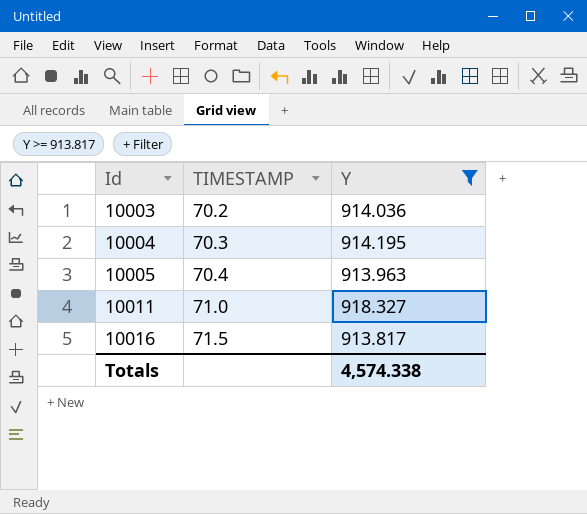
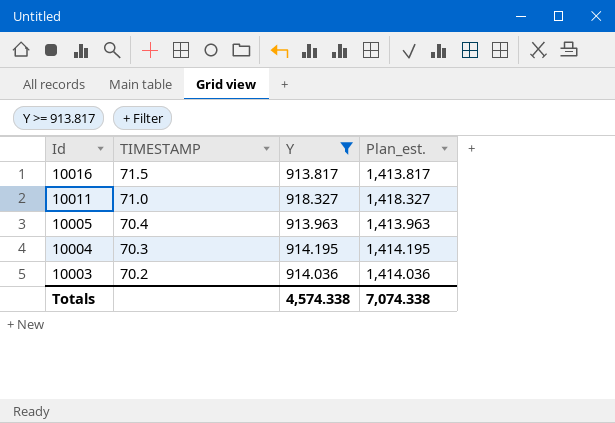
row order: Id ascending -> Id descending
column Plan_est. | formula: none -> [Y] + 500

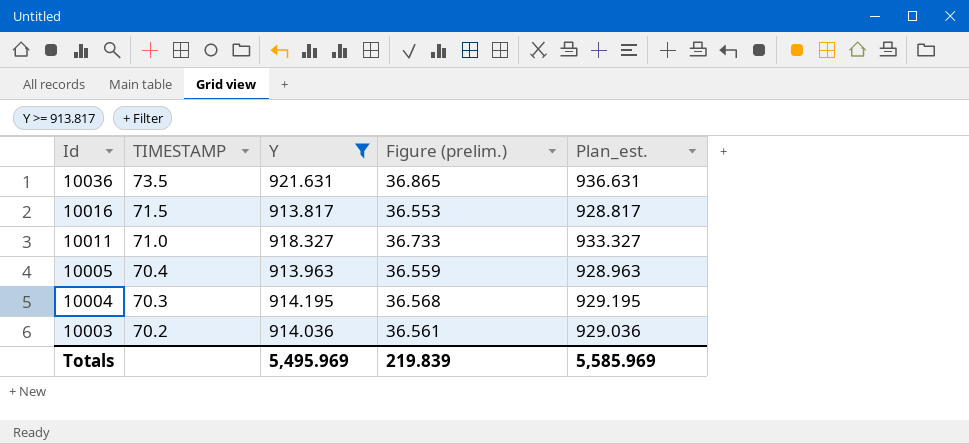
column Figure (prelim.) | formula: none -> [Y] * 0.04
column Plan_est. | formula: [Y] + 500 -> [Y] + 15
row 10036: none -> 73.5 | 921.631 | 36.865 | 936.631
Totals | Y: 4,574.338 -> 5,495.969
Totals | Plan_est.: 7,074.338 -> 5,585.969

